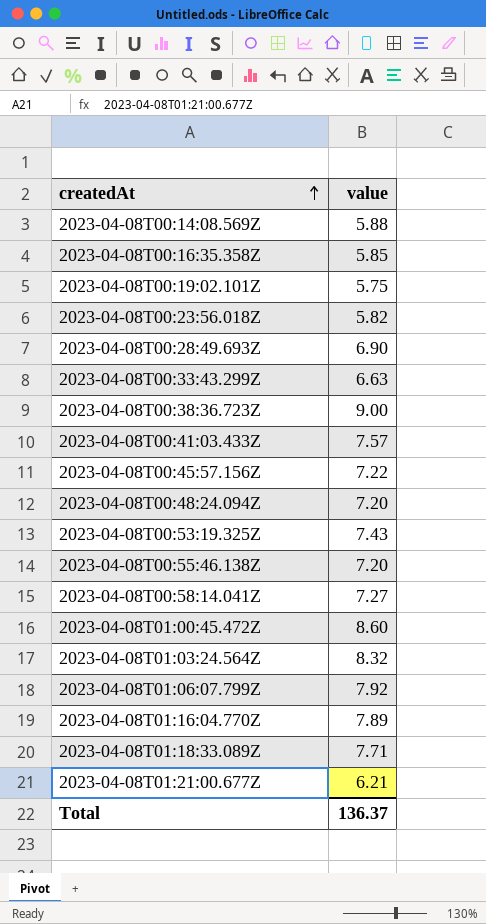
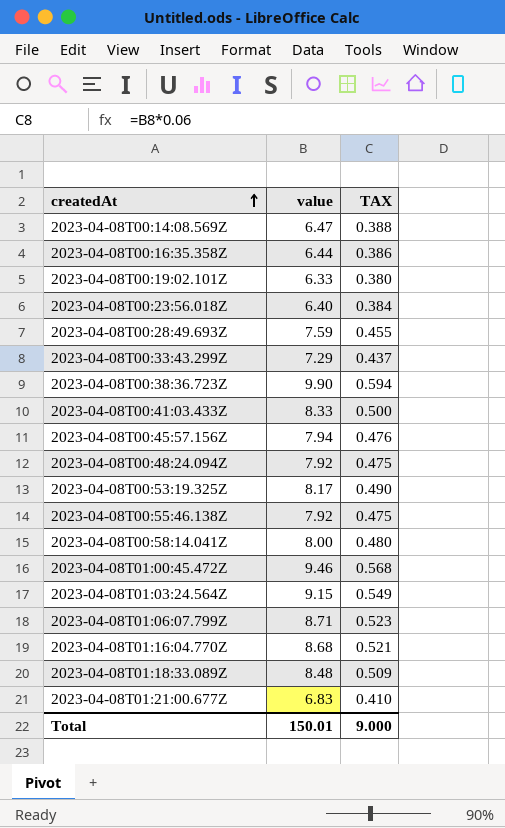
column TAX | formula: none -> [value] * 0.06
2023-04-08T00:14:08.569Z | value: 5.88 -> 6.47
2023-04-08T00:16:35.358Z | value: 5.85 -> 6.44
2023-04-08T00:19:02.101Z | value: 5.75 -> 6.33
2023-04-08T00:23:56.018Z | value: 5.82 -> 6.40
2023-04-08T00:28:49.693Z | value: 6.90 -> 7.59
2023-04-08T00:33:43.299Z | value: 6.63 -> 7.29
2023-04-08T00:38:36.723Z | value: 9.00 -> 9.90
2023-04-08T00:41:03.433Z | value: 7.57 -> 8.33
2023-04-08T00:45:57.156Z | value: 7.22 -> 7.94
2023-04-08T00:48:24.094Z | value: 7.20 -> 7.92
2023-04-08T00:53:19.325Z | value: 7.43 -> 8.17
2023-04-08T00:55:46.138Z | value: 7.20 -> 7.92
2023-04-08T00:58:14.041Z | value: 7.27 -> 8.00
2023-04-08T01:00:45.472Z | value: 8.60 -> 9.46
2023-04-08T01:03:24.564Z | value: 8.32 -> 9.15
2023-04-08T01:06:07.799Z | value: 7.92 -> 8.71
2023-04-08T01:16:04.770Z | value: 7.89 -> 8.68
2023-04-08T01:18:33.089Z | value: 7.71 -> 8.48
2023-04-08T01:21:00.677Z | value: 6.21 -> 6.83
Total | value: 136.37 -> 150.01

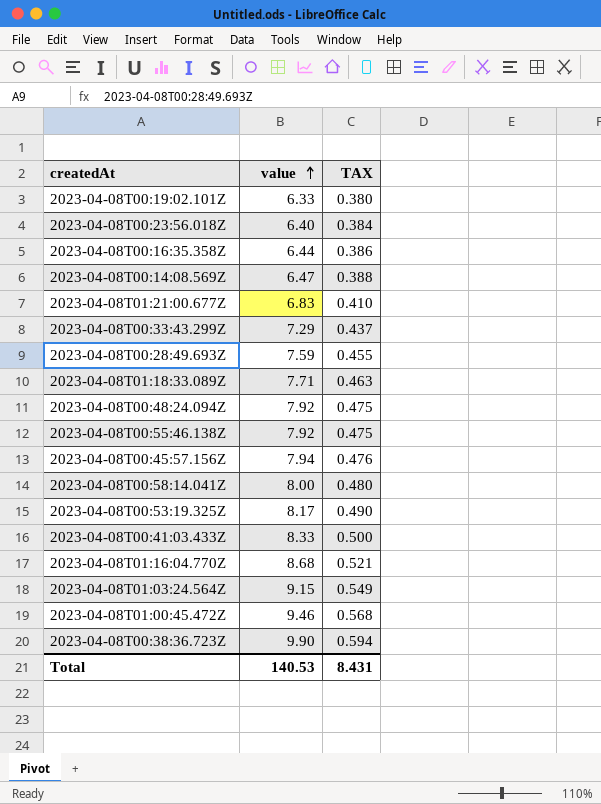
row order: createdAt ascending -> value ascending
row 2023-04-08T01:06:07.799Z: 8.71 | 0.523 -> none
2023-04-08T01:18:33.089Z | value: 8.48 -> 7.71
2023-04-08T01:18:33.089Z | TAX: 0.509 -> 0.463
Total | value: 150.01 -> 140.53
Total | TAX: 9.000 -> 8.431

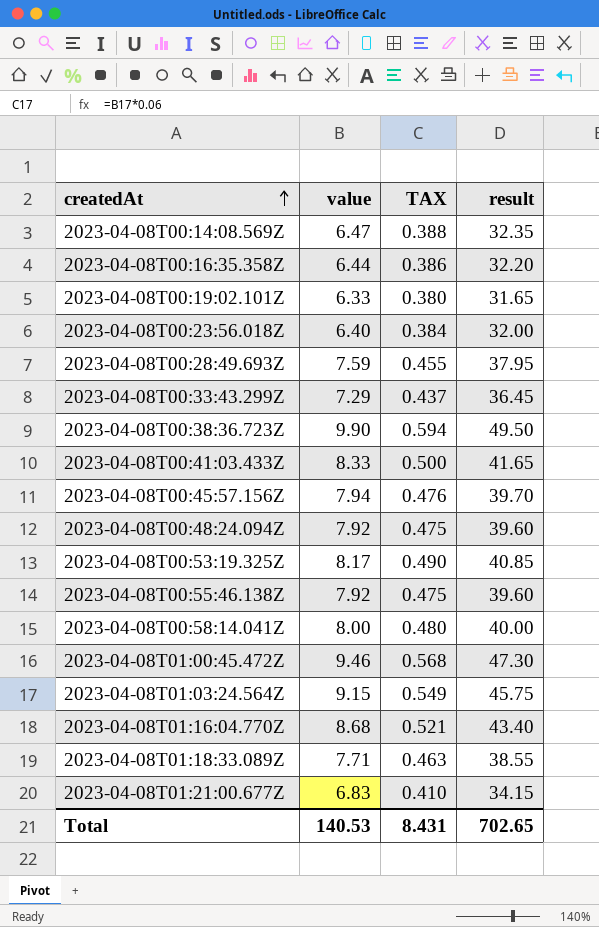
row order: value ascending -> createdAt ascending
column result | formula: none -> [value] * 5

